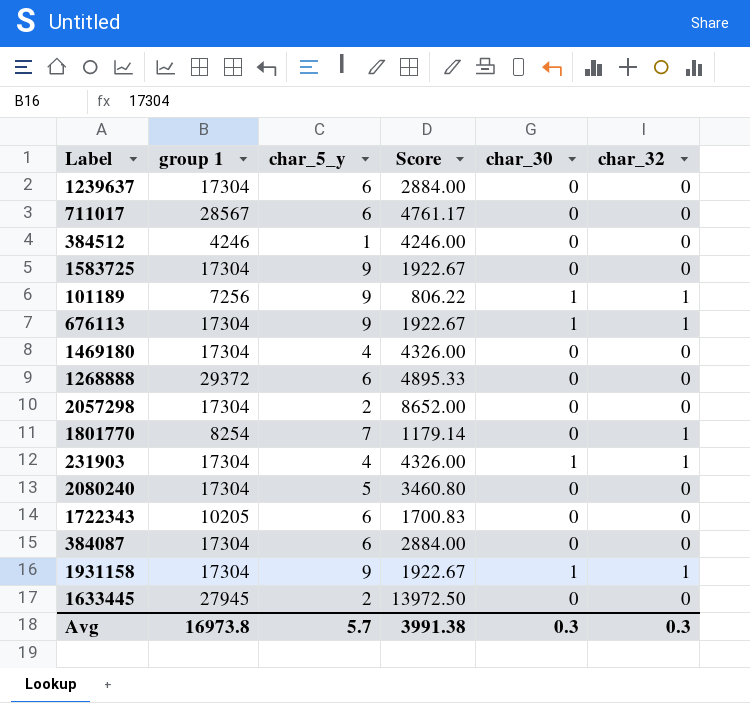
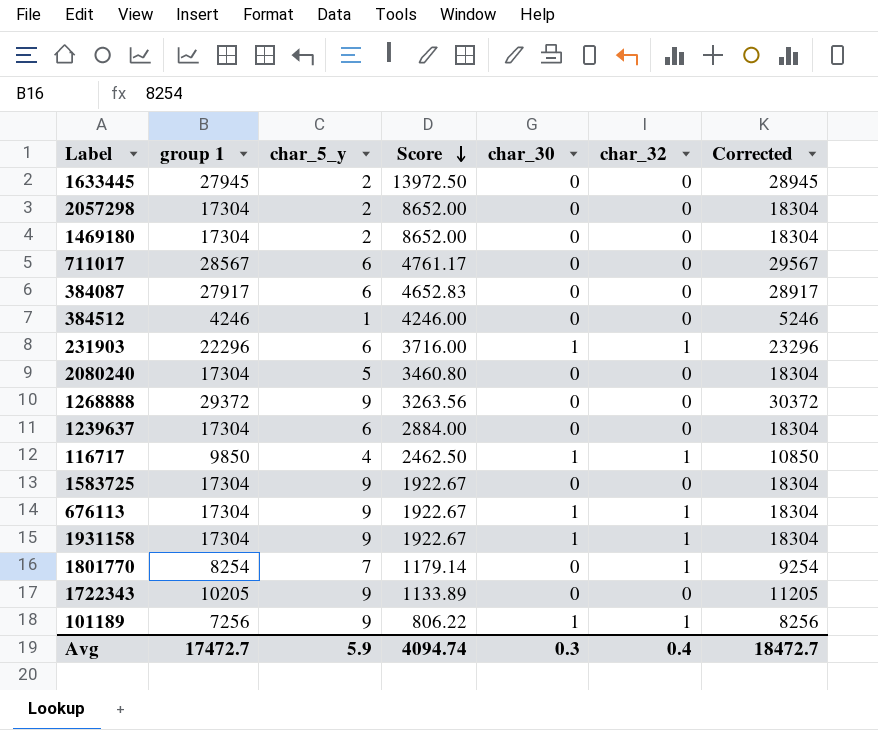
row order: none -> Score descending
column Corrected | formula: none -> [group 1] + 1000
1469180 | char_5_y: 4 -> 2
1469180 | Score: 4326.00 -> 8652.00
384087 | group 1: 17304 -> 27917
384087 | Score: 2884.00 -> 4652.83
231903 | group 1: 17304 -> 22296
231903 | char_5_y: 4 -> 6
231903 | Score: 4326.00 -> 3716.00
1268888 | char_5_y: 6 -> 9
1268888 | Score: 4895.33 -> 3263.56
row 116717: none -> 9850 | 4 | 2462.50 | 1 | 1 | 10850
1722343 | char_5_y: 6 -> 9
1722343 | Score: 1700.83 -> 1133.89
Avg | group 1: 16973.8 -> 17472.7
Avg | char_5_y: 5.7 -> 5.9
Avg | Score: 3991.38 -> 4094.74
Avg | char_32: 0.3 -> 0.4

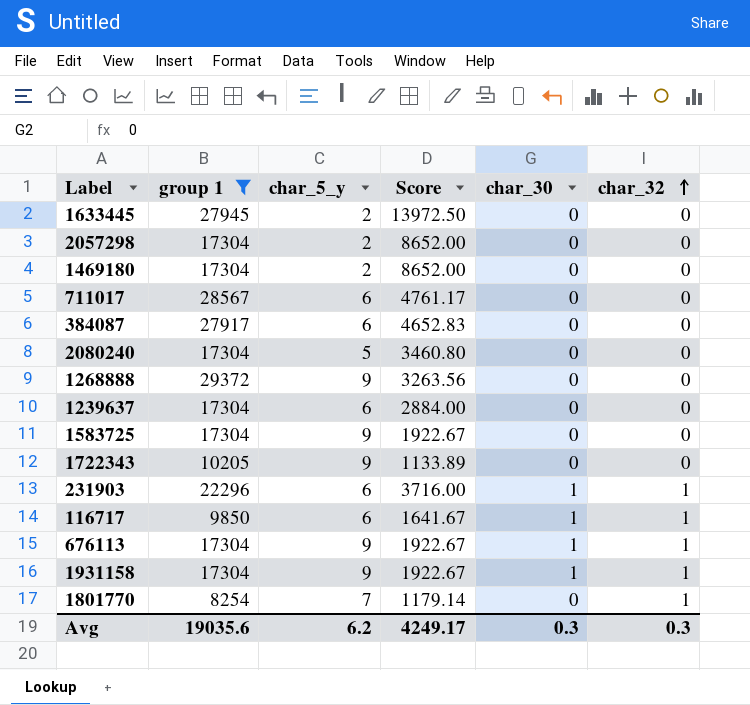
filter: none -> group 1 >= 8254
row order: Score descending -> char_32 ascending
column Corrected | formula: [group 1] + 1000 -> none
116717 | char_5_y: 4 -> 6
116717 | Score: 2462.50 -> 1641.67
Avg | group 1: 17472.7 -> 19035.6
Avg | char_5_y: 5.9 -> 6.2
Avg | Score: 4094.74 -> 4249.17
Avg | char_32: 0.4 -> 0.3

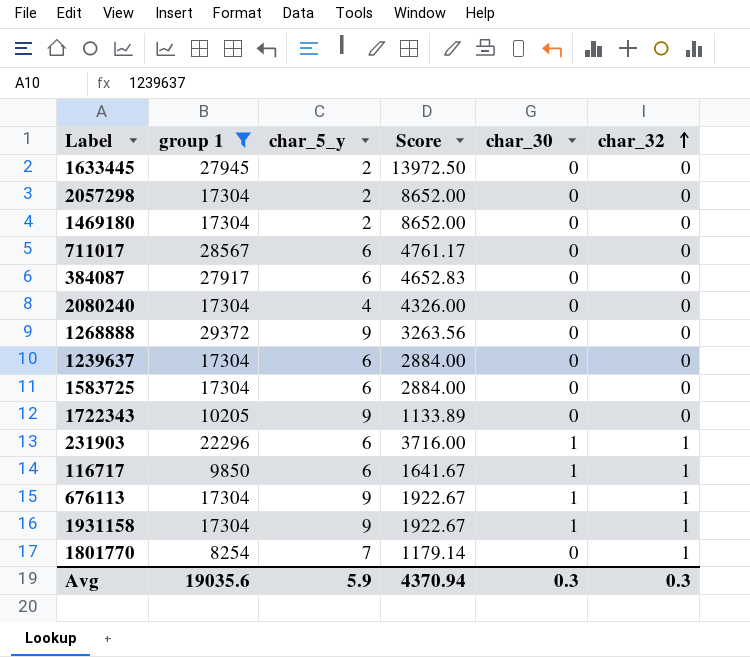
2080240 | char_5_y: 5 -> 4
2080240 | Score: 3460.80 -> 4326.00
1583725 | char_5_y: 9 -> 6
1583725 | Score: 1922.67 -> 2884.00
Avg | char_5_y: 6.2 -> 5.9
Avg | Score: 4249.17 -> 4370.94

